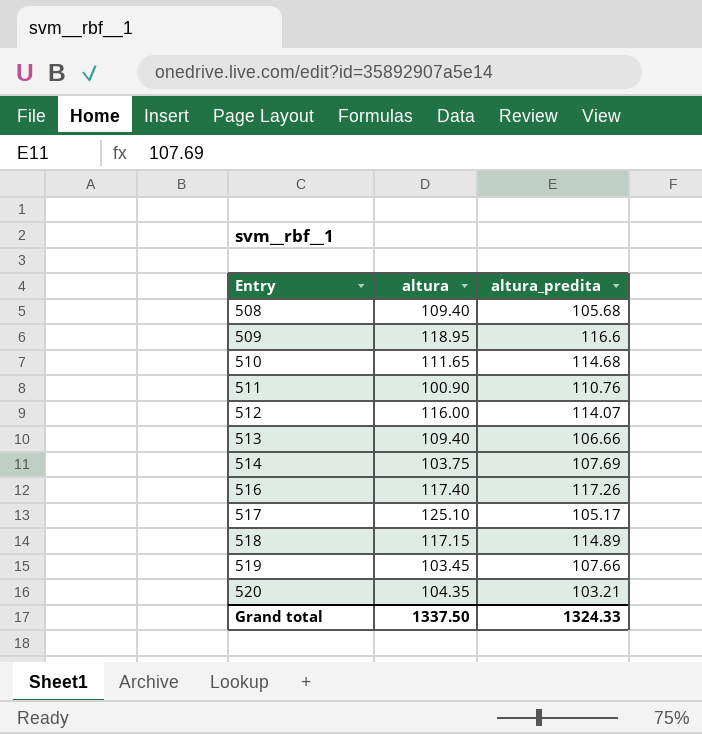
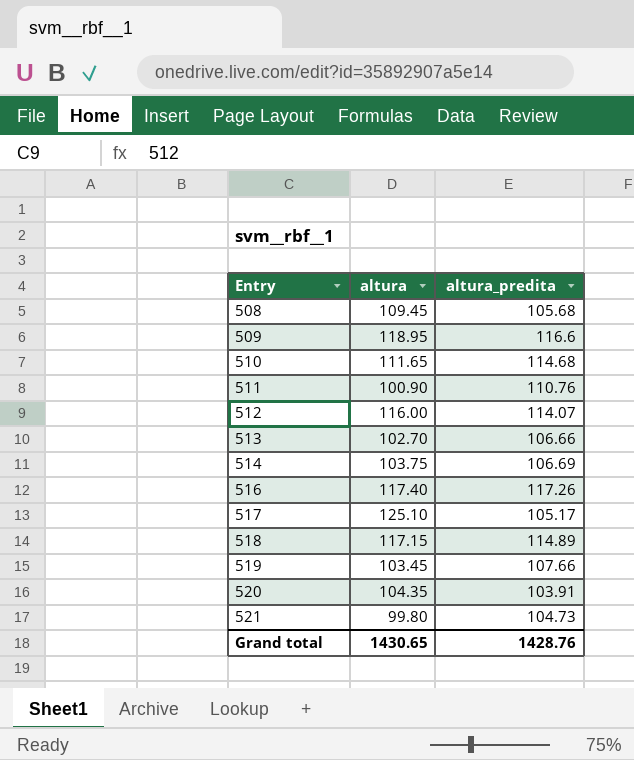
508 | altura: 109.40 -> 109.45
513 | altura: 109.40 -> 102.70
514 | altura_predita: 107.69 -> 106.69
520 | altura_predita: 103.21 -> 103.91
row 521: none -> 99.80 | 104.73
Grand total | altura: 1337.50 -> 1430.65
Grand total | altura_predita: 1324.33 -> 1428.76

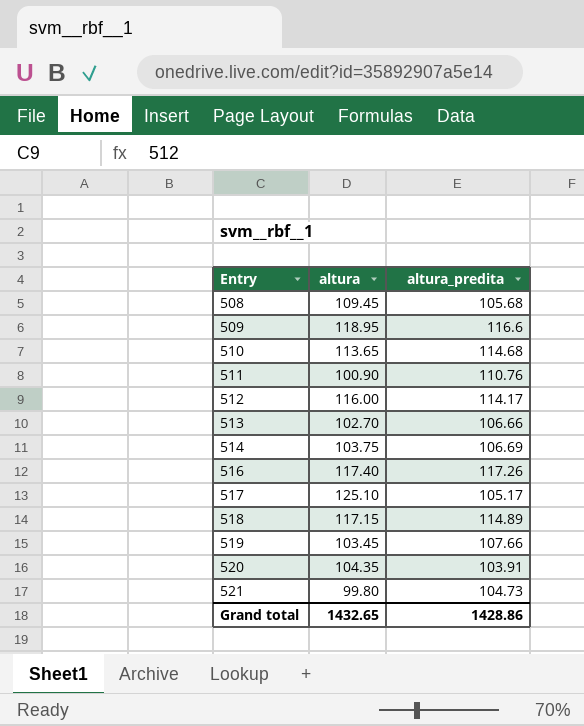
510 | altura: 111.65 -> 113.65
512 | altura_predita: 114.07 -> 114.17
Grand total | altura: 1430.65 -> 1432.65
Grand total | altura_predita: 1428.76 -> 1428.86

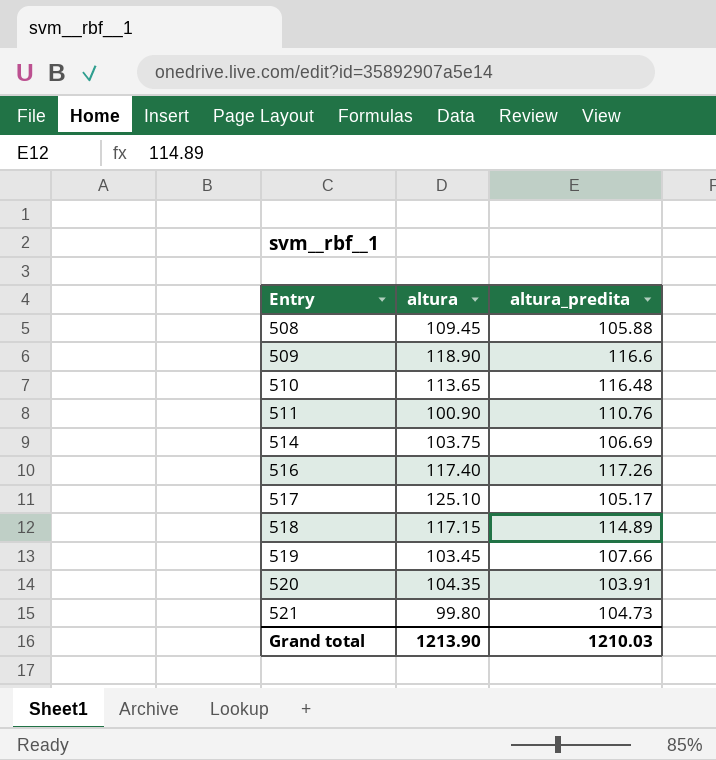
row 512: 116.00 | 114.17 -> none
row 513: 102.70 | 106.66 -> none
508 | altura_predita: 105.68 -> 105.88
509 | altura: 118.95 -> 118.90
510 | altura_predita: 114.68 -> 116.48
Grand total | altura: 1432.65 -> 1213.90
Grand total | altura_predita: 1428.86 -> 1210.03

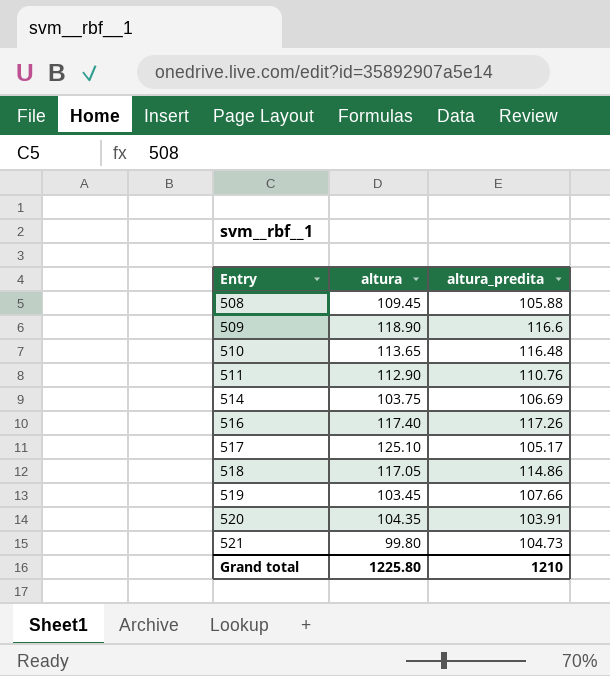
511 | altura: 100.90 -> 112.90
518 | altura: 117.15 -> 117.05
518 | altura_predita: 114.89 -> 114.86
Grand total | altura: 1213.90 -> 1225.80
Grand total | altura_predita: 1210.03 -> 1210

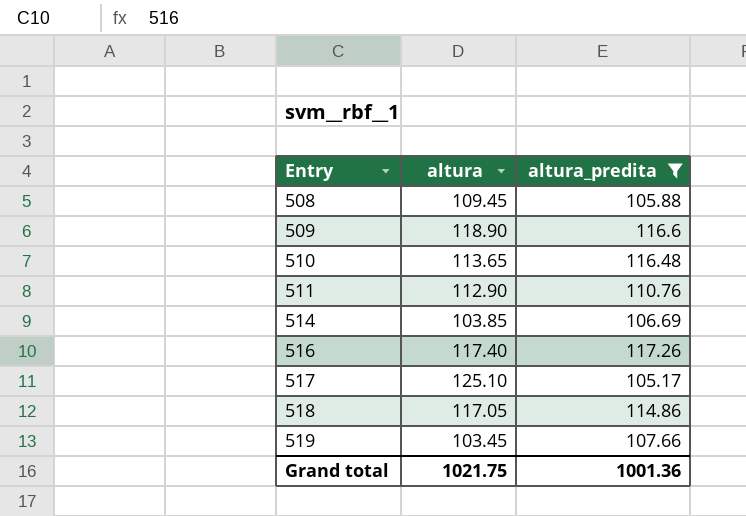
filter: none -> altura_predita >= 105.17
514 | altura: 103.75 -> 103.85
Grand total | altura: 1225.80 -> 1021.75
Grand total | altura_predita: 1210 -> 1001.36

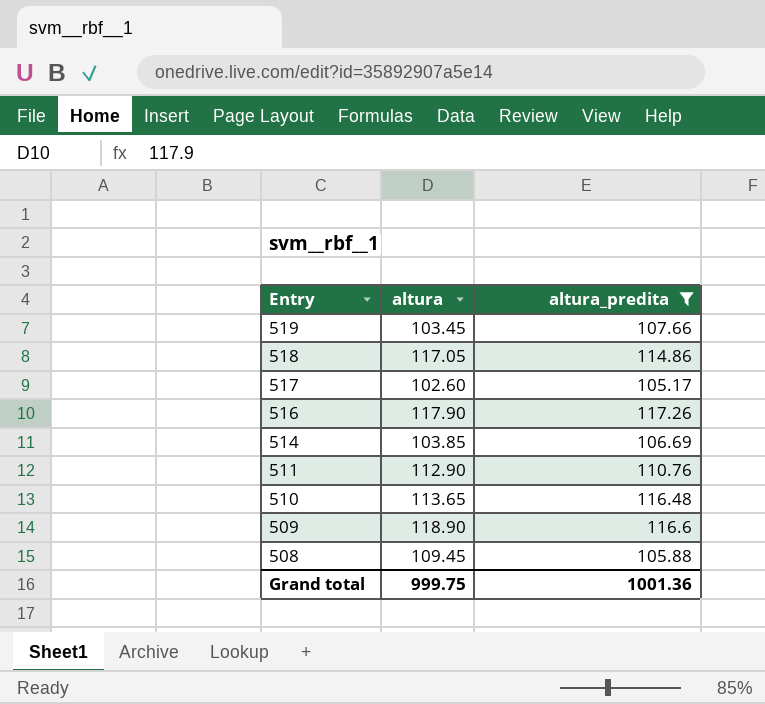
row order: Entry ascending -> Entry descending
517 | altura: 125.10 -> 102.60
516 | altura: 117.40 -> 117.90
Grand total | altura: 1021.75 -> 999.75

